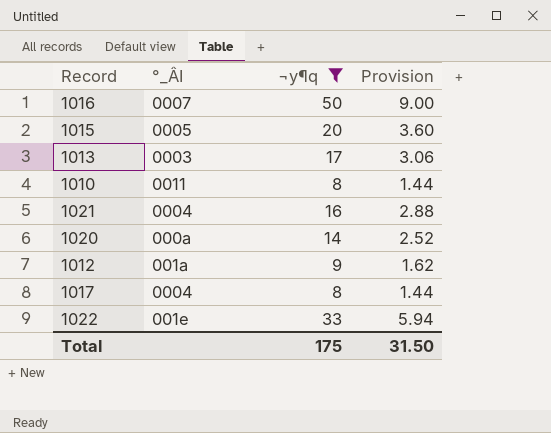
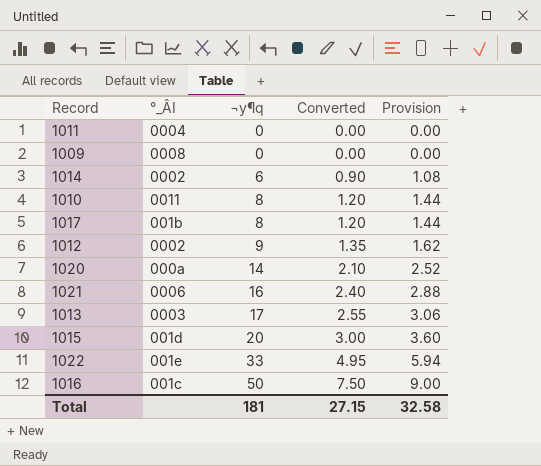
filter: ¬y¶q >= 8 -> none
row order: none -> ¬y¶q ascending
column Converted | formula: none -> [¬y¶q] * 0.15
1017 | °_ÂI: 0004 -> 001b
1012 | °_ÂI: 001a -> 0002
1021 | °_ÂI: 0004 -> 0006
1015 | °_ÂI: 0005 -> 001d
1016 | °_ÂI: 0007 -> 001c
Total | ¬y¶q: 175 -> 181
Total | Provision: 31.50 -> 32.58

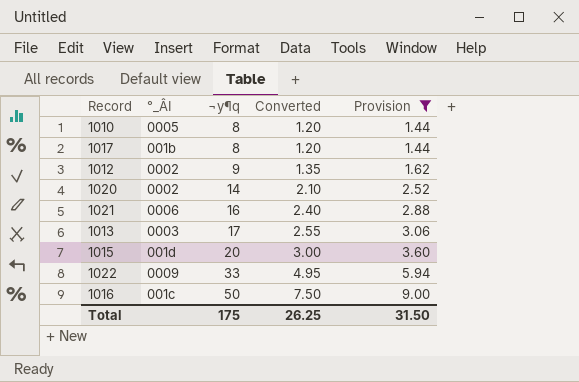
filter: none -> Provision >= 1.44
1010 | °_ÂI: 0011 -> 0005
1020 | °_ÂI: 000a -> 0002
1022 | °_ÂI: 001e -> 0009
Total | ¬y¶q: 181 -> 175
Total | Converted: 27.15 -> 26.25
Total | Provision: 32.58 -> 31.50

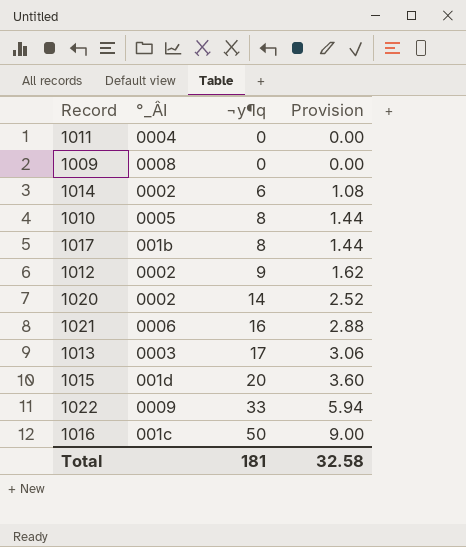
filter: Provision >= 1.44 -> none
column Converted | formula: [¬y¶q] * 0.15 -> none
Total | ¬y¶q: 175 -> 181
Total | Provision: 31.50 -> 32.58

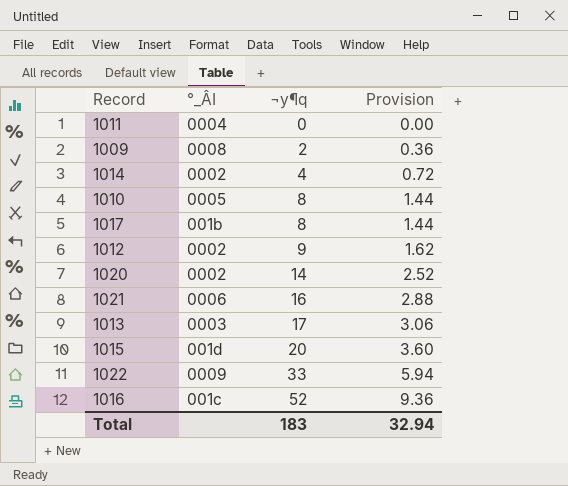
1009 | ¬y¶q: 0 -> 2
1009 | Provision: 0.00 -> 0.36
1014 | ¬y¶q: 6 -> 4
1014 | Provision: 1.08 -> 0.72
1016 | ¬y¶q: 50 -> 52
1016 | Provision: 9.00 -> 9.36
Total | ¬y¶q: 181 -> 183
Total | Provision: 32.58 -> 32.94

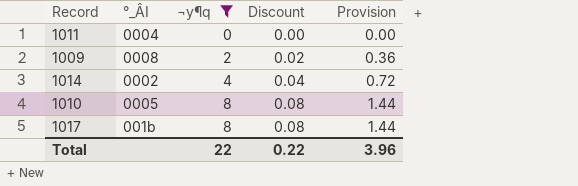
filter: none -> ¬y¶q <= 8
column Discount | formula: none -> [¬y¶q] * 0.01
Total | ¬y¶q: 183 -> 22
Total | Provision: 32.94 -> 3.96

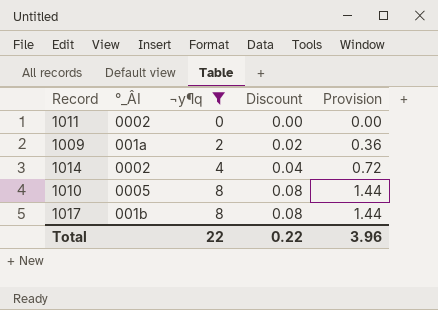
1011 | °_ÂI: 0004 -> 0002
1009 | °_ÂI: 0008 -> 001a

